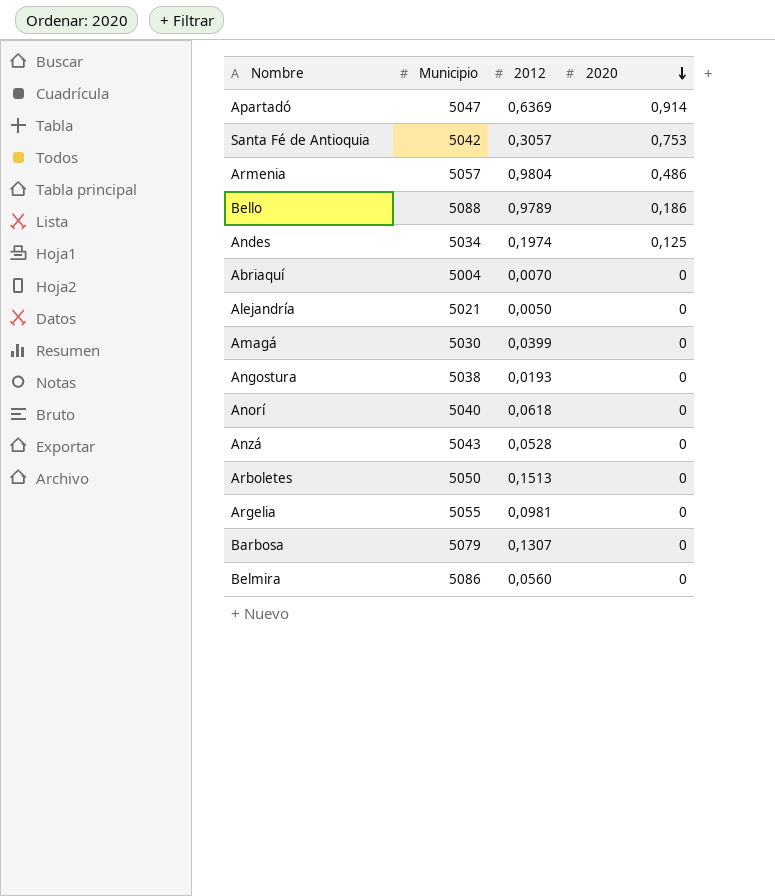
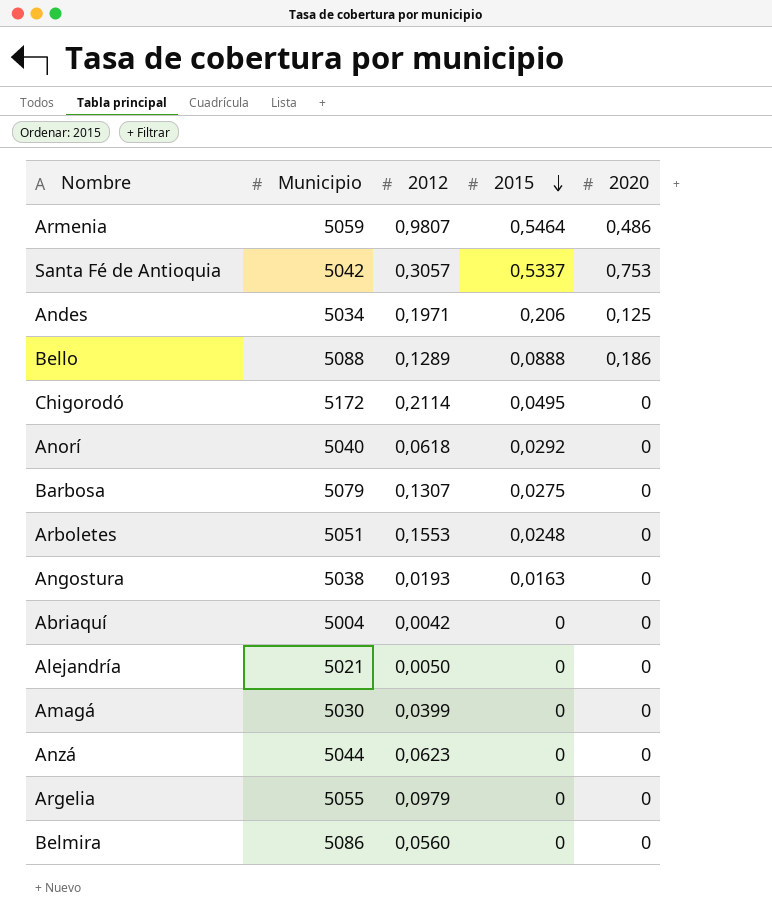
row order: 2020 descending -> 2015 descending
column 2015 | position: none -> 4
row Apartadó: 5047 | 0,6369 | 0,914 -> none
Armenia | Municipio: 5057 -> 5059
Armenia | 2012: 0,9804 -> 0,9807
Andes | 2012: 0,1974 -> 0,1971
Bello | 2012: 0,9789 -> 0,1289
row Chigorodó: none -> 5172 | 0,2114 | 0,0495 | 0
Arboletes | Municipio: 5050 -> 5051
Arboletes | 2012: 0,1513 -> 0,1553
Abriaquí | 2012: 0,0070 -> 0,0042
Anzá | Municipio: 5043 -> 5044
Anzá | 2012: 0,0528 -> 0,0623
Argelia | 2012: 0,0981 -> 0,0979

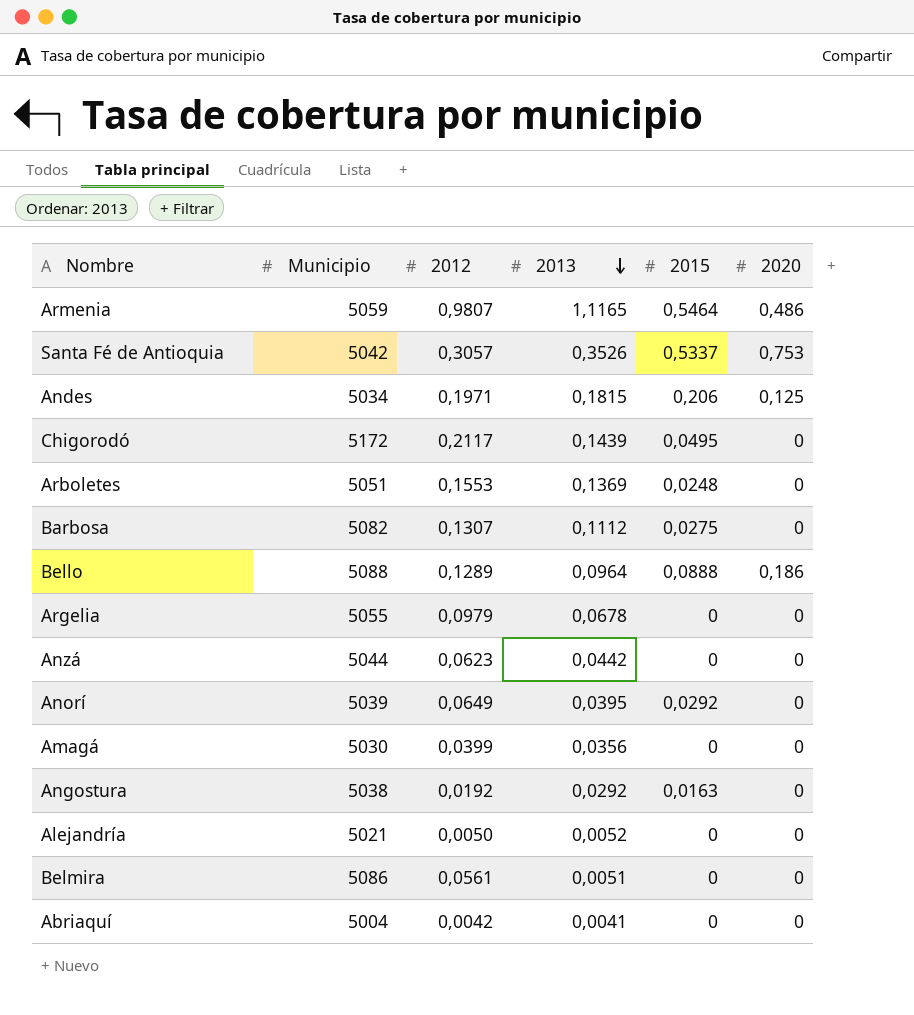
row order: 2015 descending -> 2013 descending
column 2013 | position: none -> 4
Chigorodó | 2012: 0,2114 -> 0,2117
Barbosa | Municipio: 5079 -> 5082
Anorí | Municipio: 5040 -> 5039
Anorí | 2012: 0,0618 -> 0,0649
Angostura | 2012: 0,0193 -> 0,0192
Belmira | 2012: 0,0560 -> 0,0561

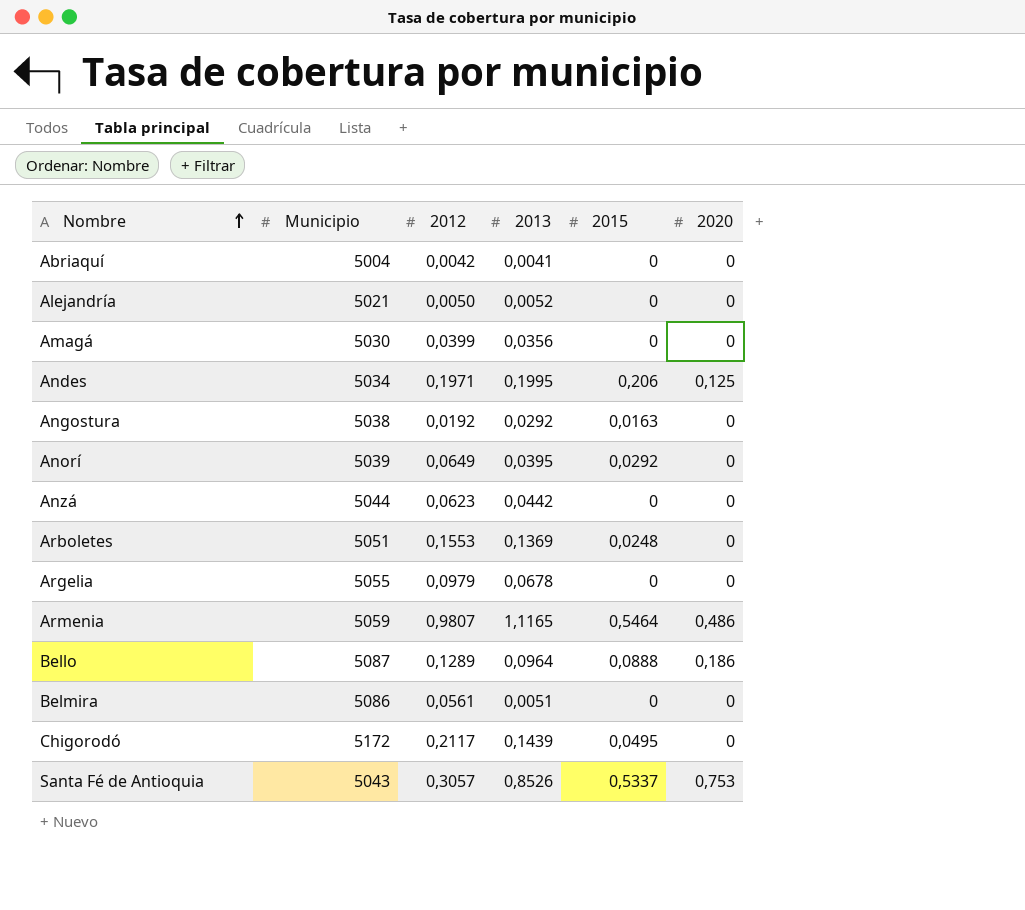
row order: 2013 descending -> Nombre ascending
row Barbosa: 5082 | 0,1307 | 0,1112 | 0,0275 | 0 -> none
Andes | 2013: 0,1815 -> 0,1995
Bello | Municipio: 5088 -> 5087
Santa Fé de Antioquia | Municipio: 5042 -> 5043
Santa Fé de Antioquia | 2013: 0,3526 -> 0,8526

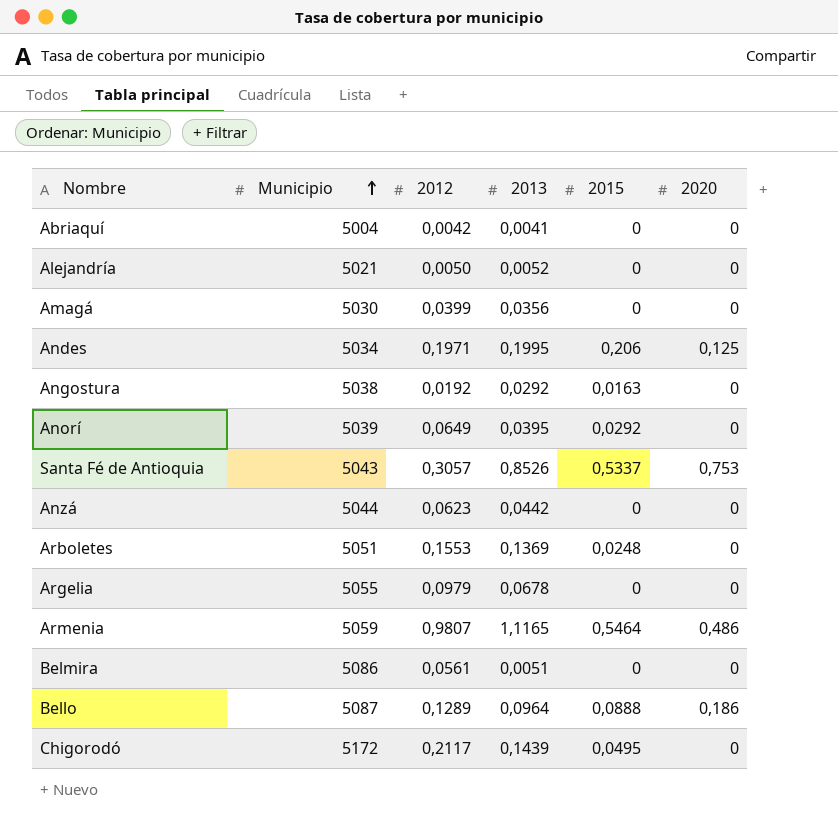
row order: Nombre ascending -> Municipio ascending

